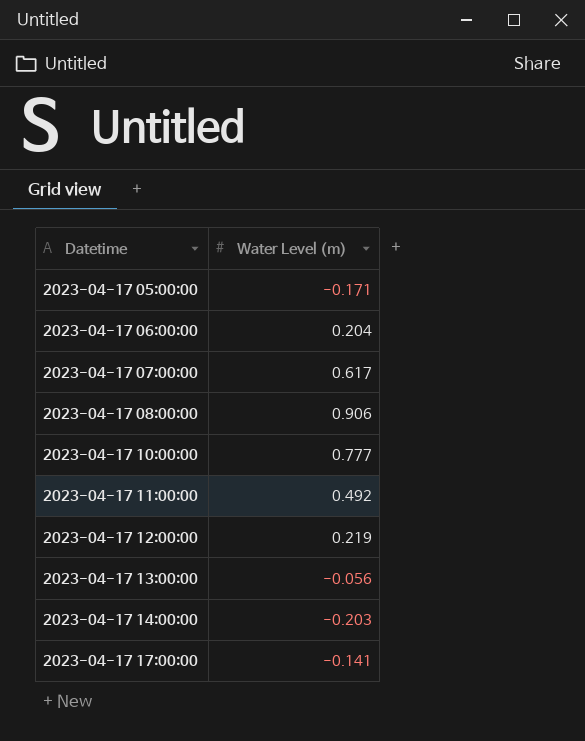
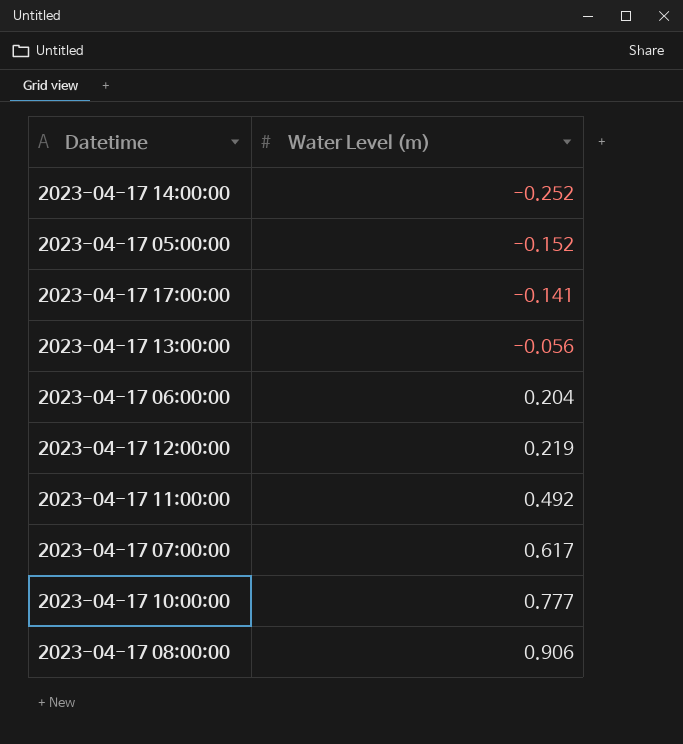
row order: Datetime ascending -> Water Level (m) ascending
2023-04-17 14:00:00 | Water Level (m): -0.203 -> -0.252
2023-04-17 05:00:00 | Water Level (m): -0.171 -> -0.152

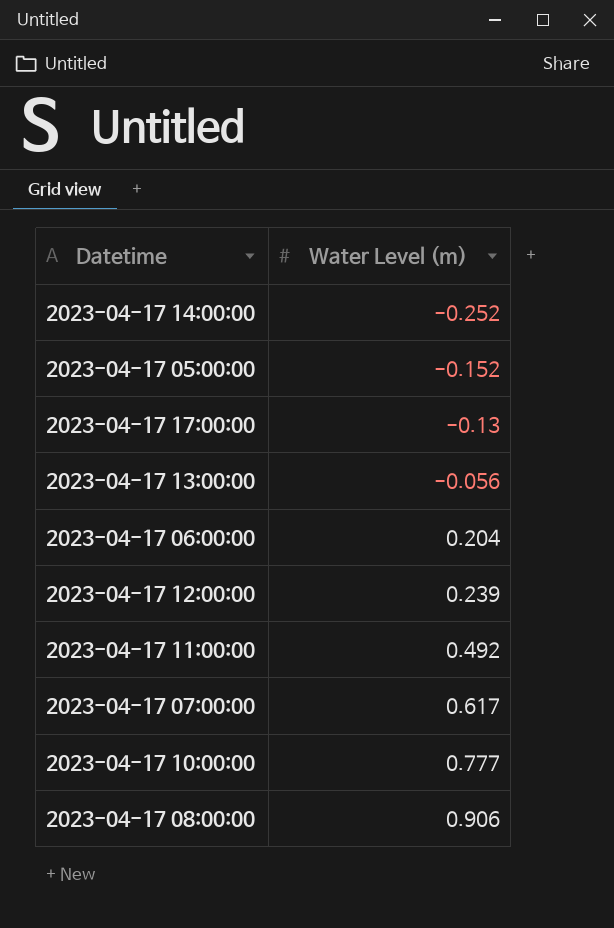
2023-04-17 17:00:00 | Water Level (m): -0.141 -> -0.13
2023-04-17 12:00:00 | Water Level (m): 0.219 -> 0.239

